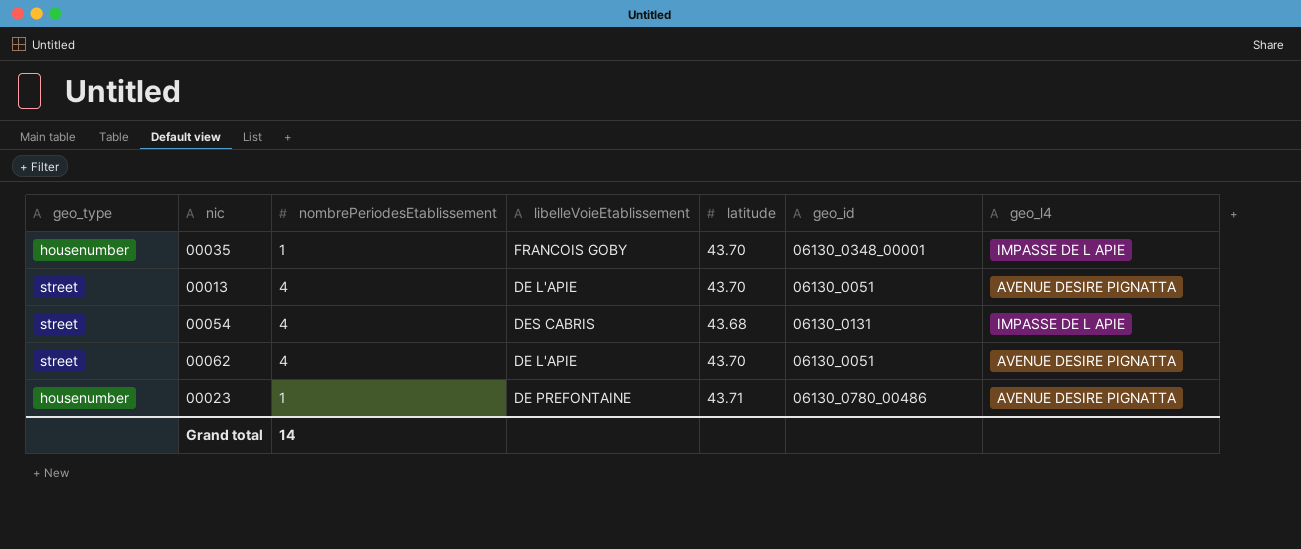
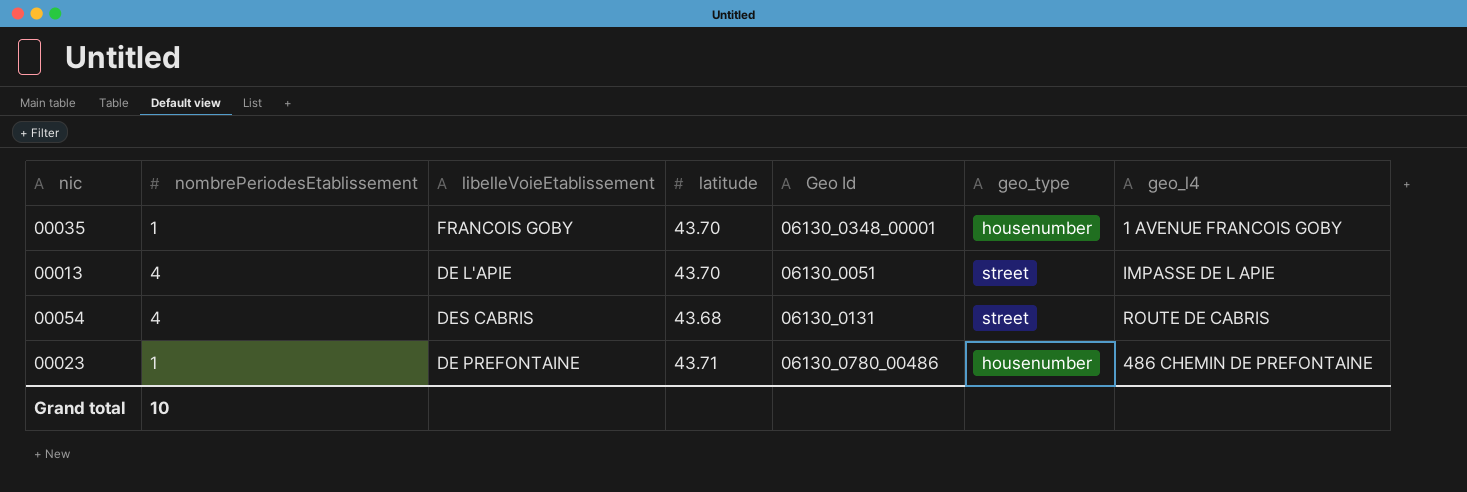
column name: geo_id -> Geo Id
column geo_type | position: 1 -> 6
row 00062: street | 4 | DE L'APIE | 43.70 | 06130_0051 | AVENUE DESIRE PIGNATTA -> none
00035 | geo_l4: IMPASSE DE L APIE -> 1 AVENUE FRANCOIS GOBY
00013 | geo_l4: AVENUE DESIRE PIGNATTA -> IMPASSE DE L APIE
00054 | geo_l4: IMPASSE DE L APIE -> ROUTE DE CABRIS
00023 | geo_l4: AVENUE DESIRE PIGNATTA -> 486 CHEMIN DE PREFONTAINE
Grand total | nombrePeriodesEtablissement: 14 -> 10

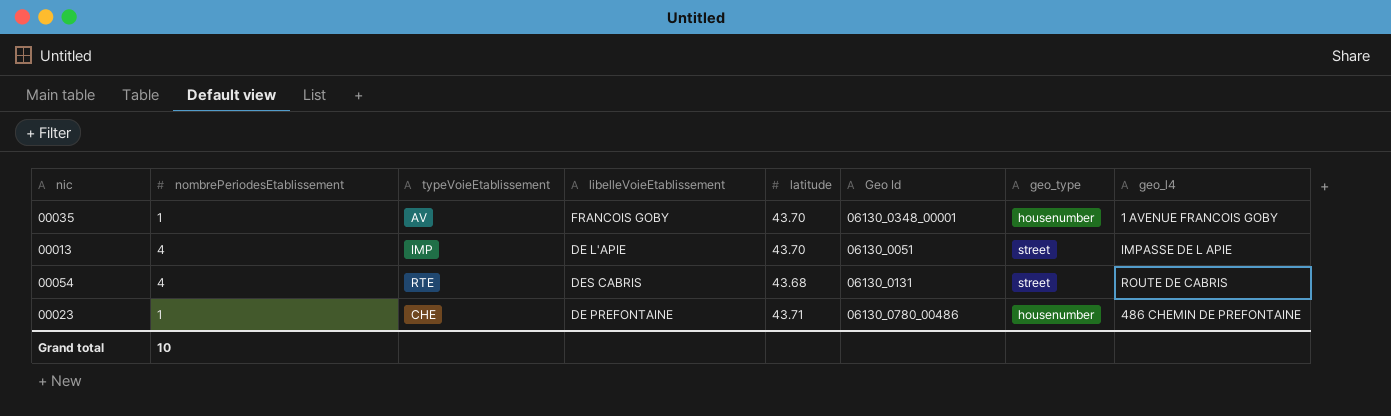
column typeVoieEtablissement | position: none -> 3

